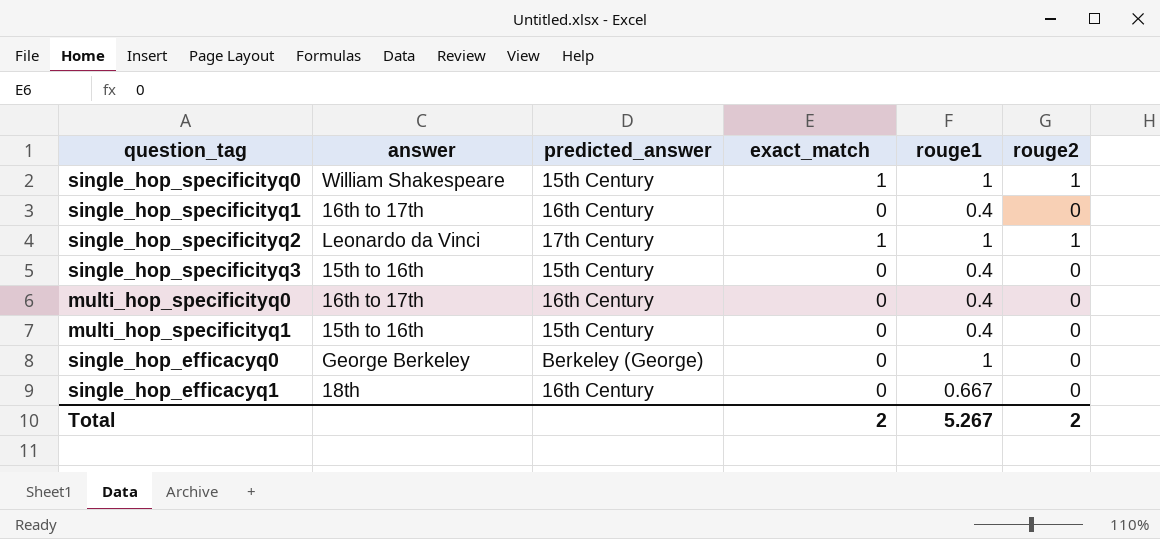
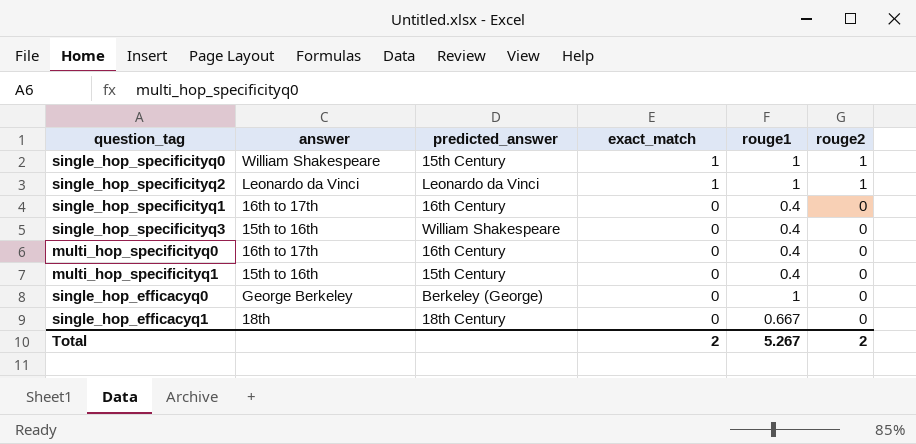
row order: none -> exact_match descending
single_hop_specificityq2 | predicted_answer: 17th Century -> Leonardo da Vinci
single_hop_specificityq3 | predicted_answer: 15th Century -> William Shakespeare
single_hop_efficacyq1 | predicted_answer: 16th Century -> 18th Century

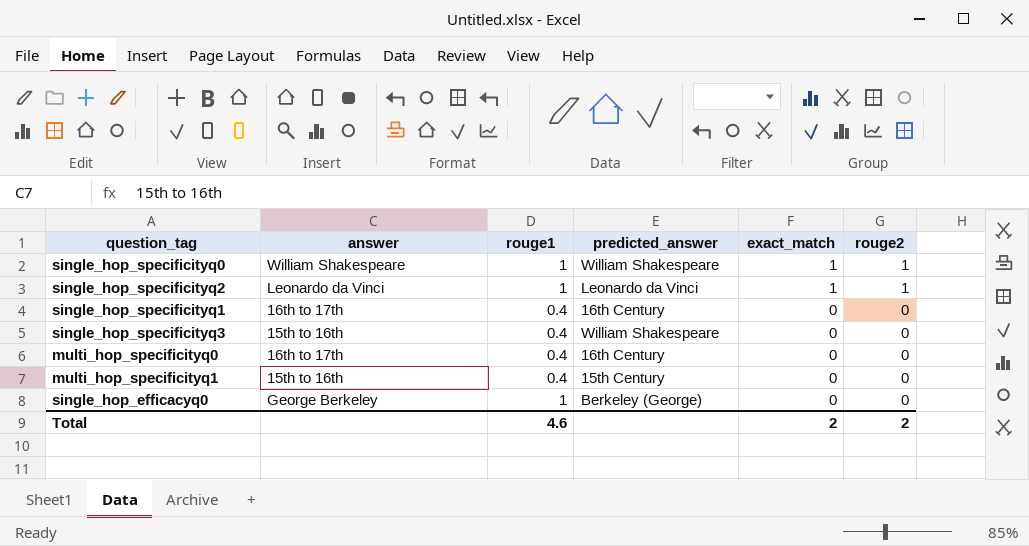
column rouge1 | position: 5 -> 3
row single_hop_efficacyq1: 18th | 18th Century | 0 | 0.667 | 0 -> none
single_hop_specificityq0 | predicted_answer: 15th Century -> William Shakespeare
Total | rouge1: 5.267 -> 4.6

